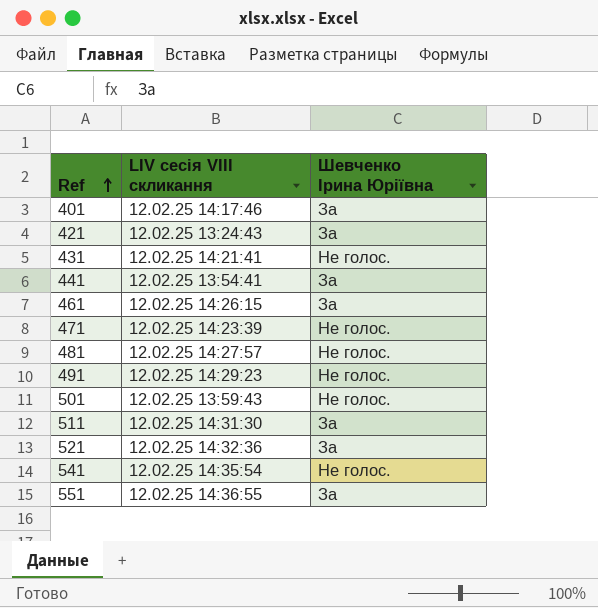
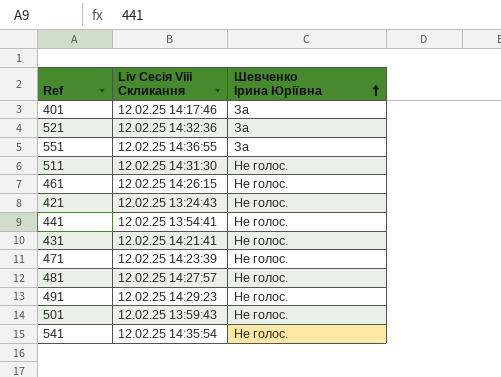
row order: Ref ascending -> Шевченко Ірина Юріївна ascending
column name: LIV сесія VIII скликання -> Liv Сесія Viii Скликання
511 | Шевченко Ірина Юріївна: За -> Не голос.
461 | Шевченко Ірина Юріївна: За -> Не голос.
421 | Шевченко Ірина Юріївна: За -> Не голос.
441 | Шевченко Ірина Юріївна: За -> Не голос.

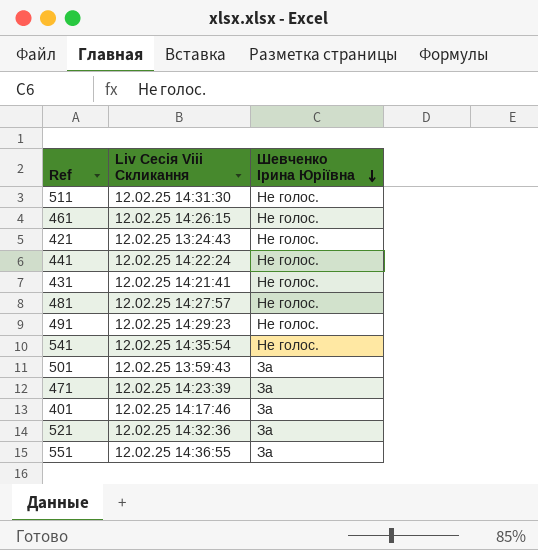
row order: Шевченко Ірина Юріївна ascending -> Шевченко Ірина Юріївна descending
441 | Liv Сесія Viii Скликання: 12.02.25 13:54:41 -> 12.02.25 14:22:24
501 | Шевченко Ірина Юріївна: Не голос. -> За
471 | Шевченко Ірина Юріївна: Не голос. -> За

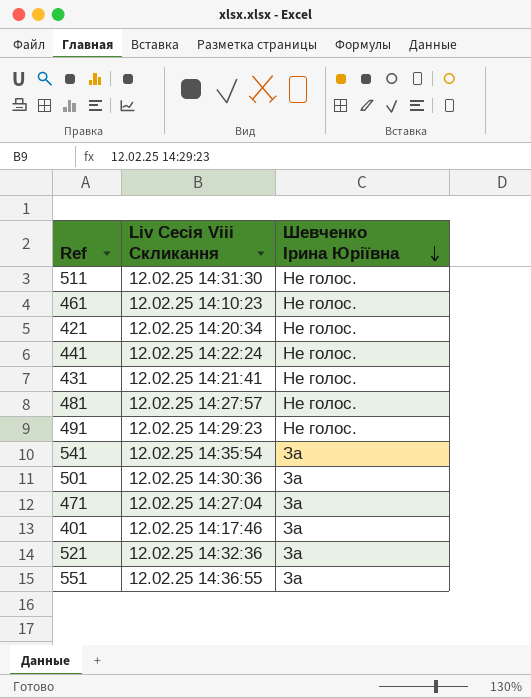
461 | Liv Сесія Viii Скликання: 12.02.25 14:26:15 -> 12.02.25 14:10:23
421 | Liv Сесія Viii Скликання: 12.02.25 13:24:43 -> 12.02.25 14:20:34
541 | Шевченко Ірина Юріївна: Не голос. -> За
501 | Liv Сесія Viii Скликання: 12.02.25 13:59:43 -> 12.02.25 14:30:36
471 | Liv Сесія Viii Скликання: 12.02.25 14:23:39 -> 12.02.25 14:27:04

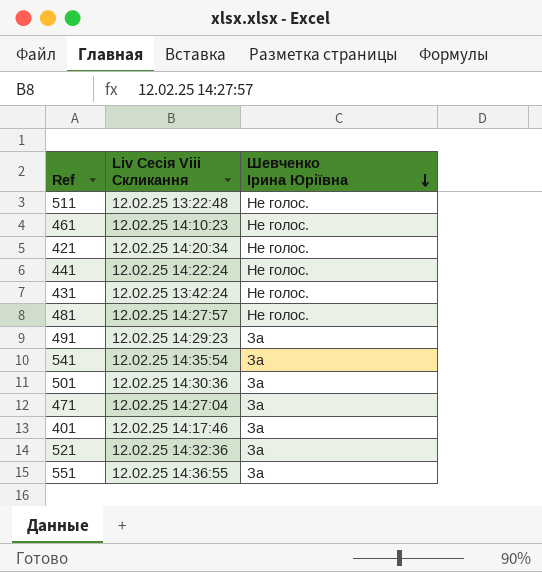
511 | Liv Сесія Viii Скликання: 12.02.25 14:31:30 -> 12.02.25 13:22:48
431 | Liv Сесія Viii Скликання: 12.02.25 14:21:41 -> 12.02.25 13:42:24
491 | Шевченко Ірина Юріївна: Не голос. -> За

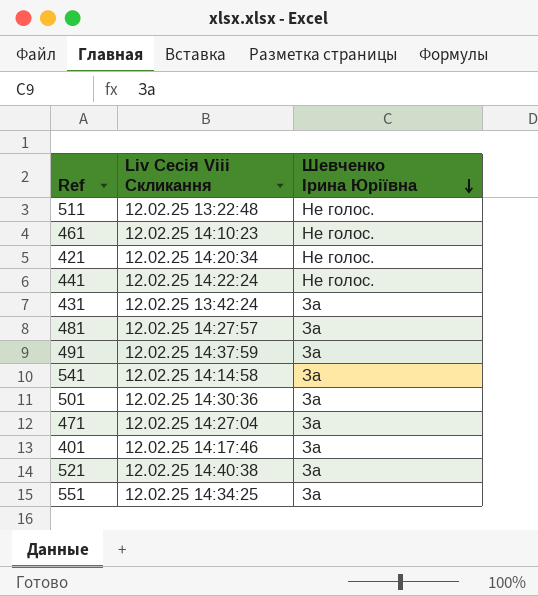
431 | Шевченко Ірина Юріївна: Не голос. -> За
481 | Шевченко Ірина Юріївна: Не голос. -> За
491 | Liv Сесія Viii Скликання: 12.02.25 14:29:23 -> 12.02.25 14:37:59
541 | Liv Сесія Viii Скликання: 12.02.25 14:35:54 -> 12.02.25 14:14:58
521 | Liv Сесія Viii Скликання: 12.02.25 14:32:36 -> 12.02.25 14:40:38
551 | Liv Сесія Viii Скликання: 12.02.25 14:36:55 -> 12.02.25 14:34:25

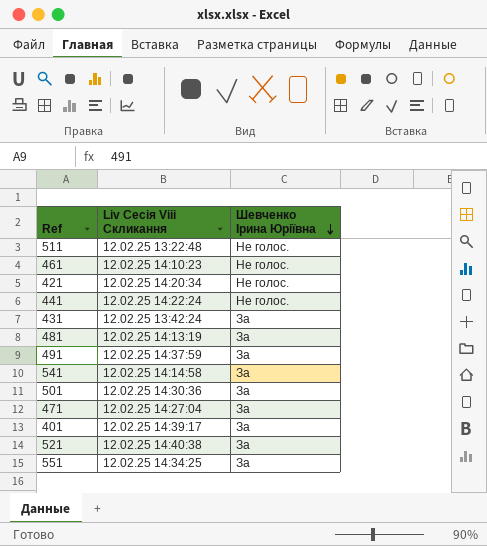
481 | Liv Сесія Viii Скликання: 12.02.25 14:27:57 -> 12.02.25 14:13:19
401 | Liv Сесія Viii Скликання: 12.02.25 14:17:46 -> 12.02.25 14:39:17

